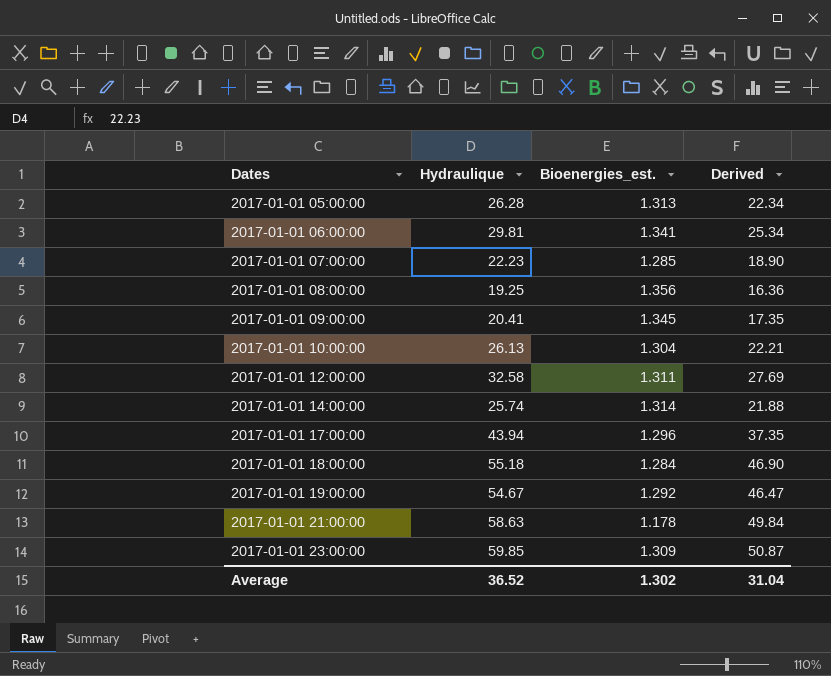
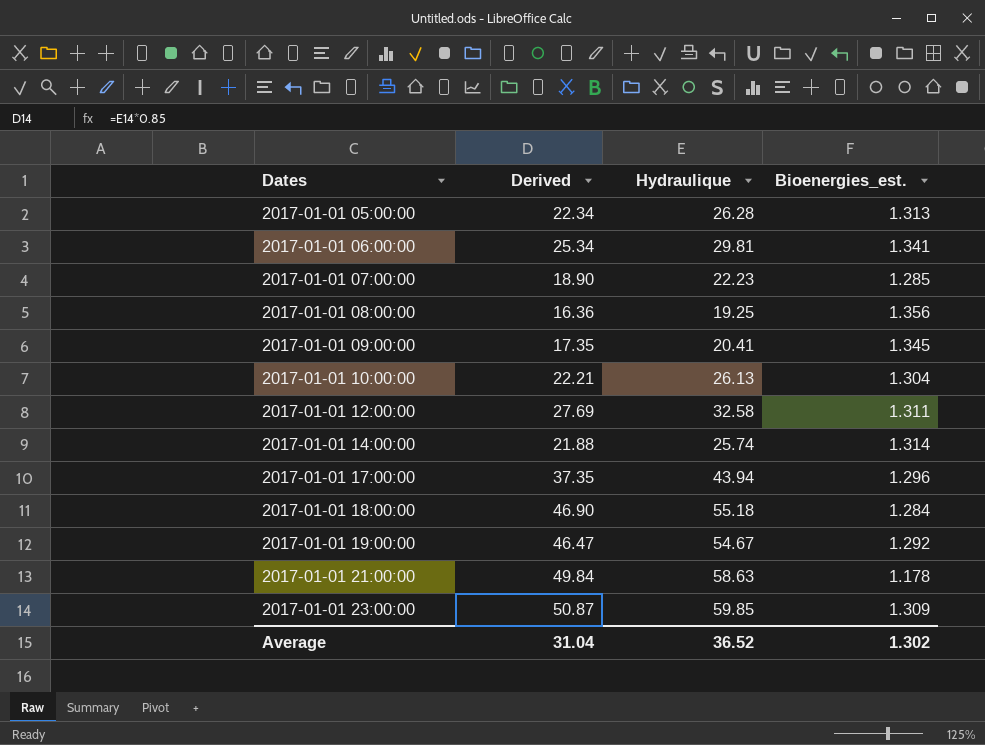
column Derived | position: 4 -> 2

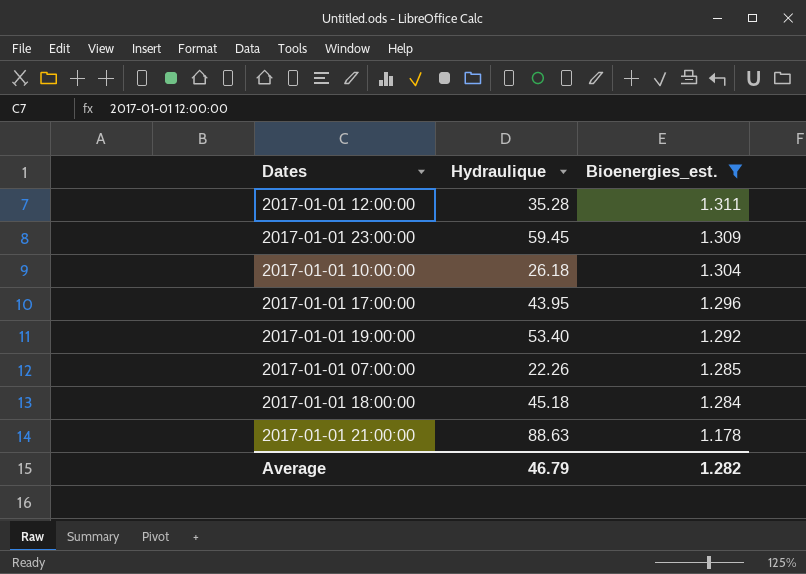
filter: none -> Bioenergies_est. <= 1.311
row order: Dates ascending -> Bioenergies_est. descending
column Derived | formula: [Hydraulique] * 0.85 -> none
2017-01-01 12:00:00 | Hydraulique: 32.58 -> 35.28
2017-01-01 23:00:00 | Hydraulique: 59.85 -> 59.45
2017-01-01 10:00:00 | Hydraulique: 26.13 -> 26.18
2017-01-01 17:00:00 | Hydraulique: 43.94 -> 43.95
2017-01-01 19:00:00 | Hydraulique: 54.67 -> 53.40
2017-01-01 07:00:00 | Hydraulique: 22.23 -> 22.26
2017-01-01 18:00:00 | Hydraulique: 55.18 -> 45.18
2017-01-01 21:00:00 | Hydraulique: 58.63 -> 88.63
Average | Hydraulique: 36.52 -> 46.79
Average | Bioenergies_est.: 1.302 -> 1.282

